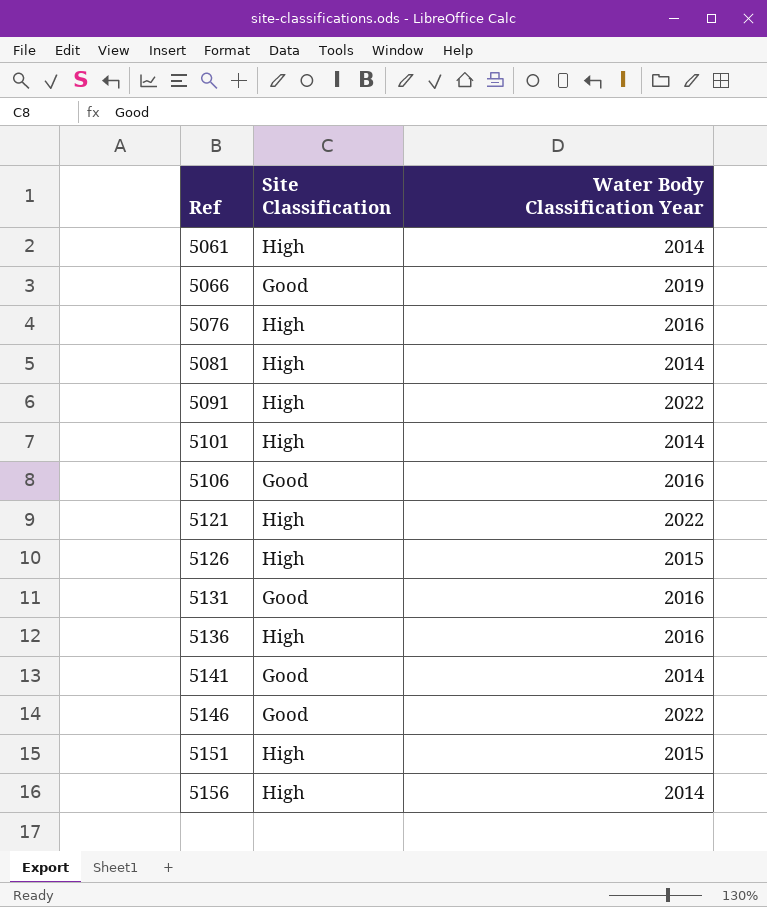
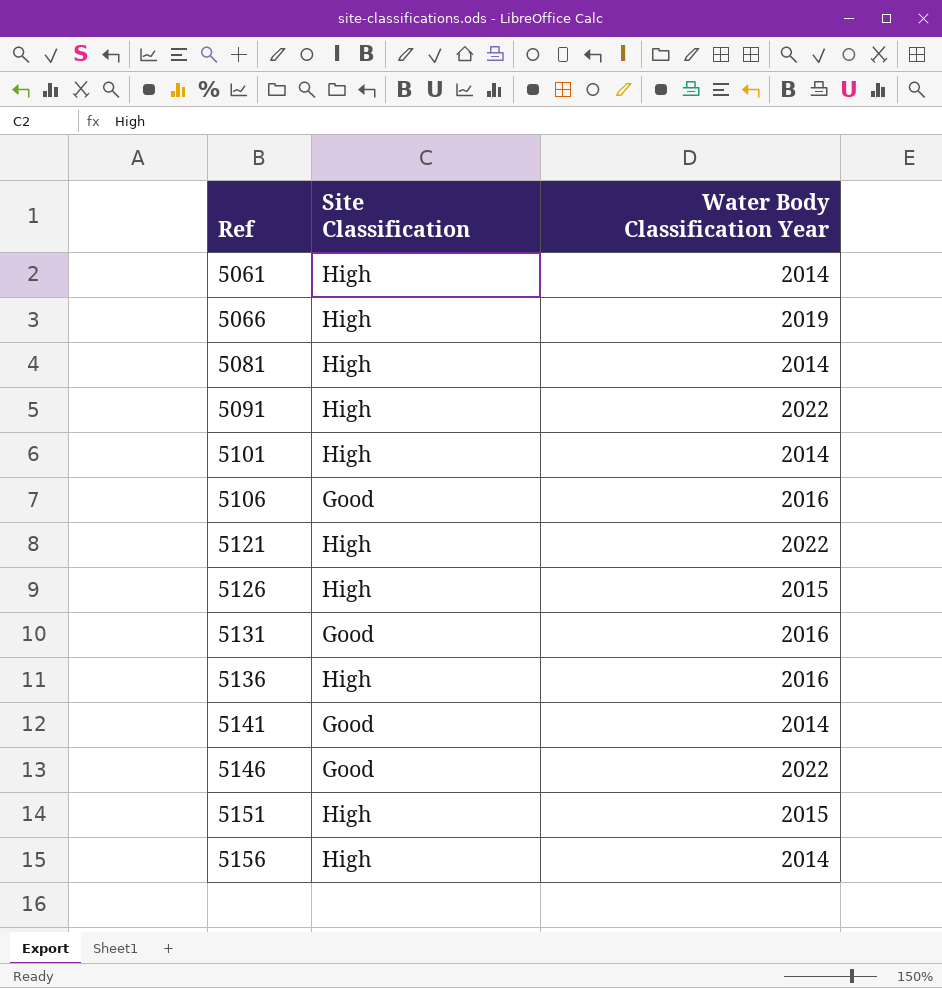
row 5076: High | 2016 -> none
5066 | Site Classification: Good -> High

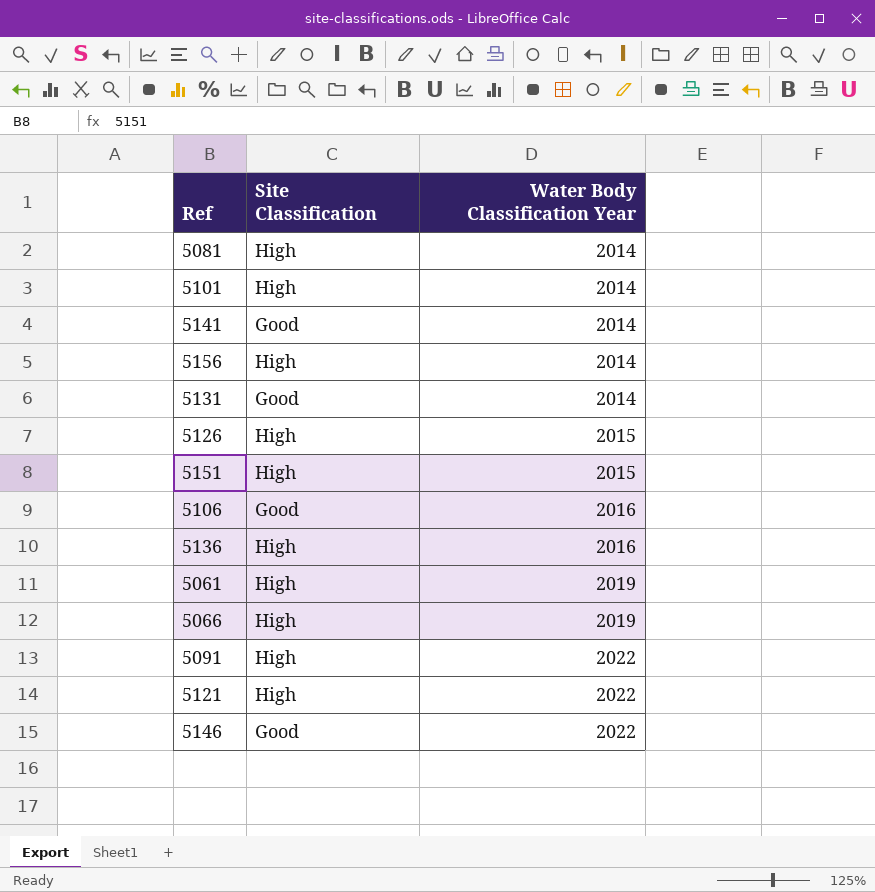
row order: Ref ascending -> Water Body Classification Year ascending
5131 | Water Body Classification Year: 2016 -> 2014
5061 | Water Body Classification Year: 2014 -> 2019

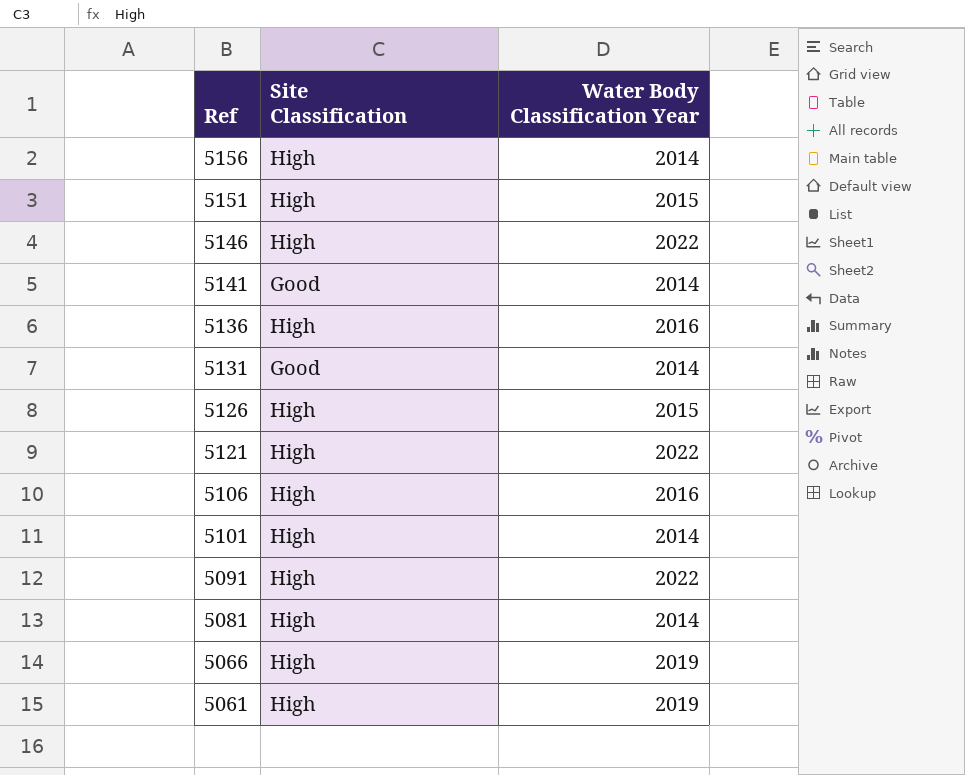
row order: Water Body Classification Year ascending -> Ref descending
5146 | Site Classification: Good -> High
5106 | Site Classification: Good -> High

